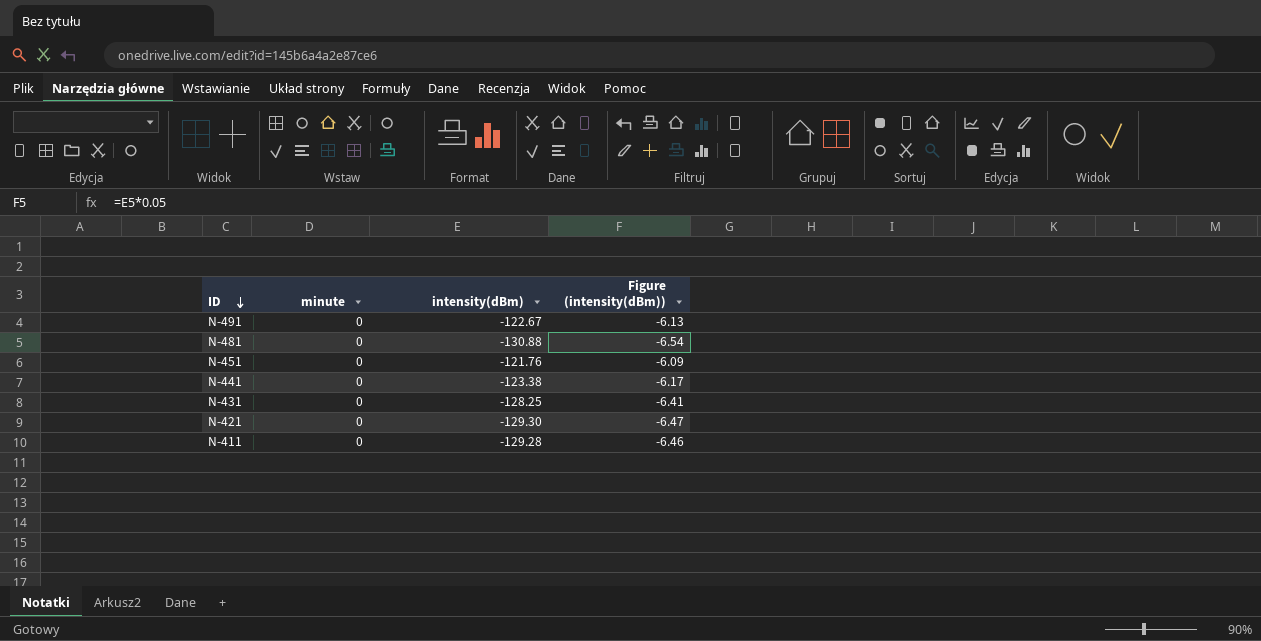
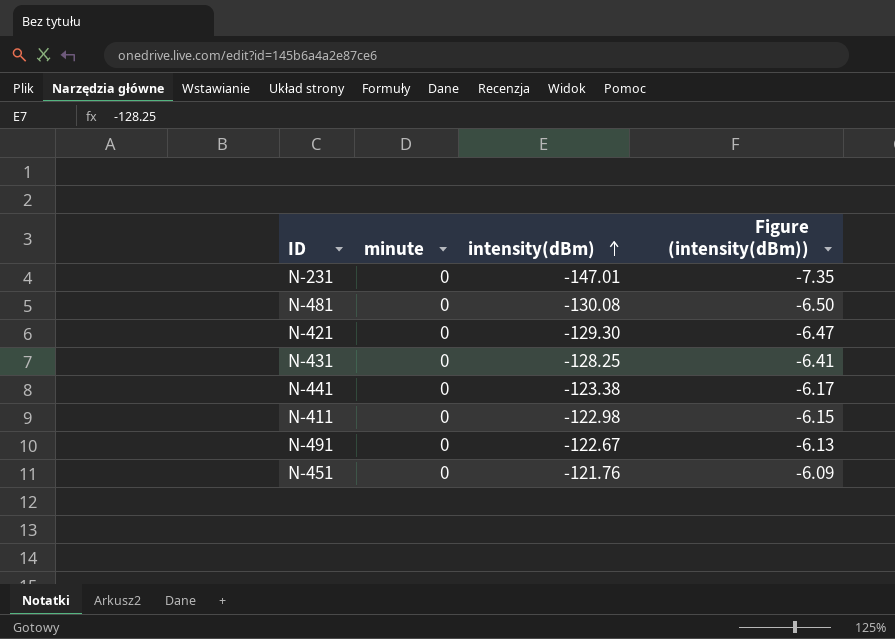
row order: ID descending -> intensity(dBm) ascending
row N-231: none -> 0 | -147.01 | -7.35
N-481 | intensity(dBm): -130.88 -> -130.08
N-481 | Figure (intensity(dBm)): -6.54 -> -6.50
N-411 | intensity(dBm): -129.28 -> -122.98
N-411 | Figure (intensity(dBm)): -6.46 -> -6.15

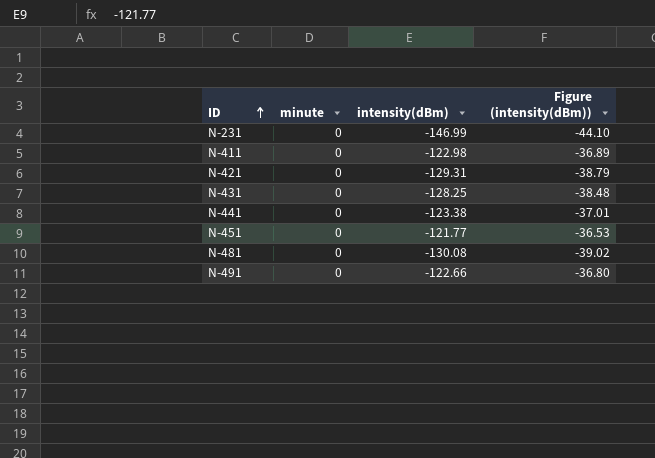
row order: intensity(dBm) ascending -> ID ascending
column Figure (intensity(dBm)) | formula: [intensity(dBm)] * 0.05 -> [intensity(dBm)] * 0.3
N-231 | intensity(dBm): -147.01 -> -146.99
N-421 | intensity(dBm): -129.30 -> -129.31
N-451 | intensity(dBm): -121.76 -> -121.77
N-491 | intensity(dBm): -122.67 -> -122.66

